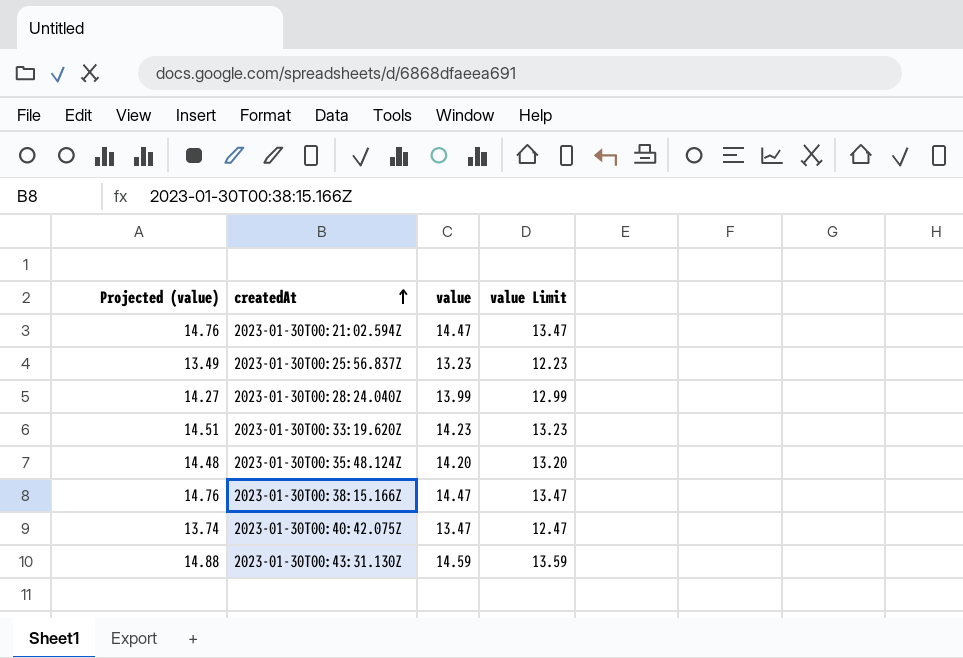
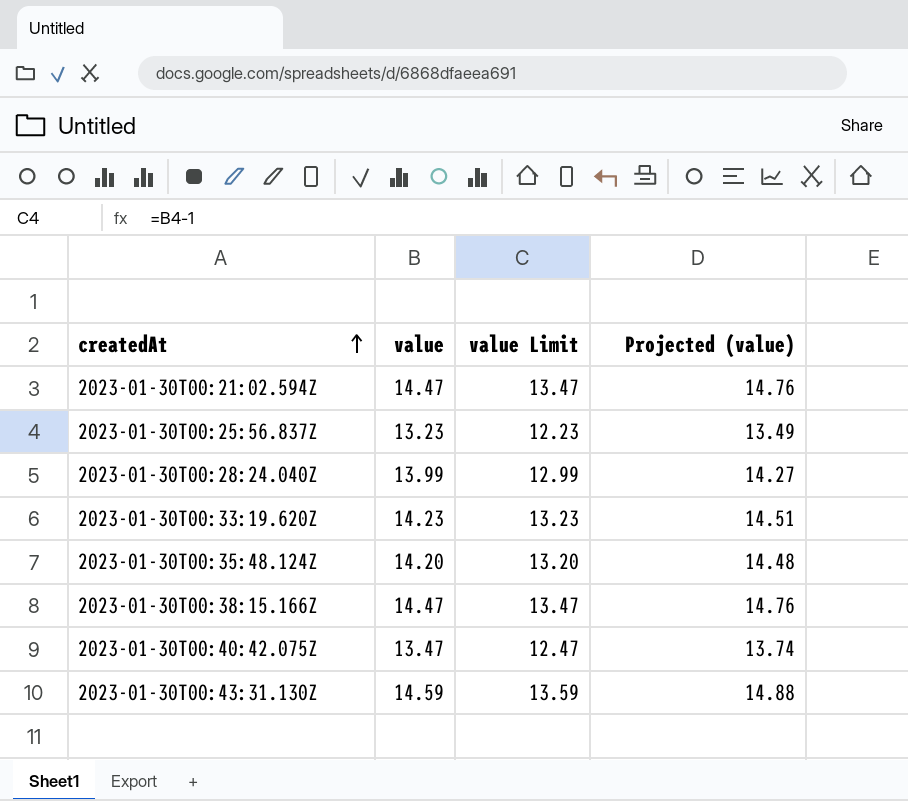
column Projected (value) | position: 1 -> 4

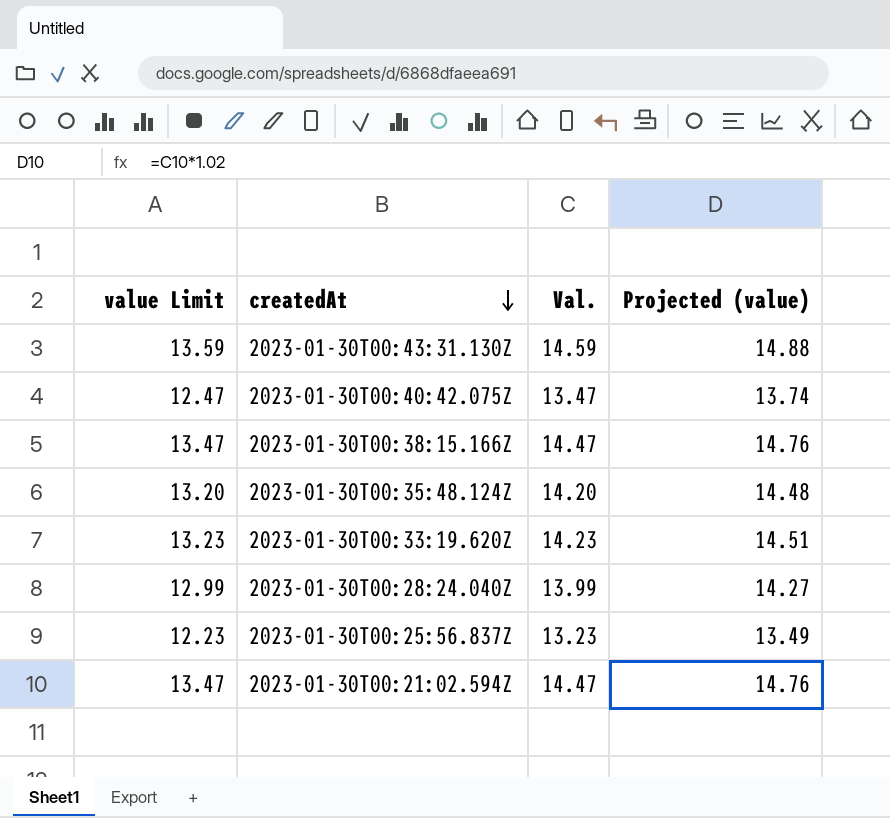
row order: createdAt ascending -> createdAt descending
column value Limit | position: 3 -> 1
column name: value -> Val.

